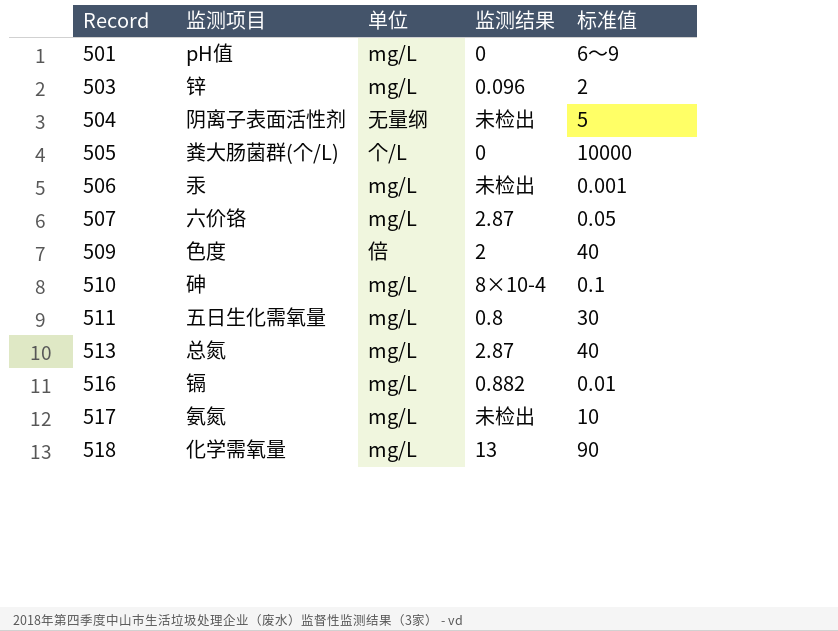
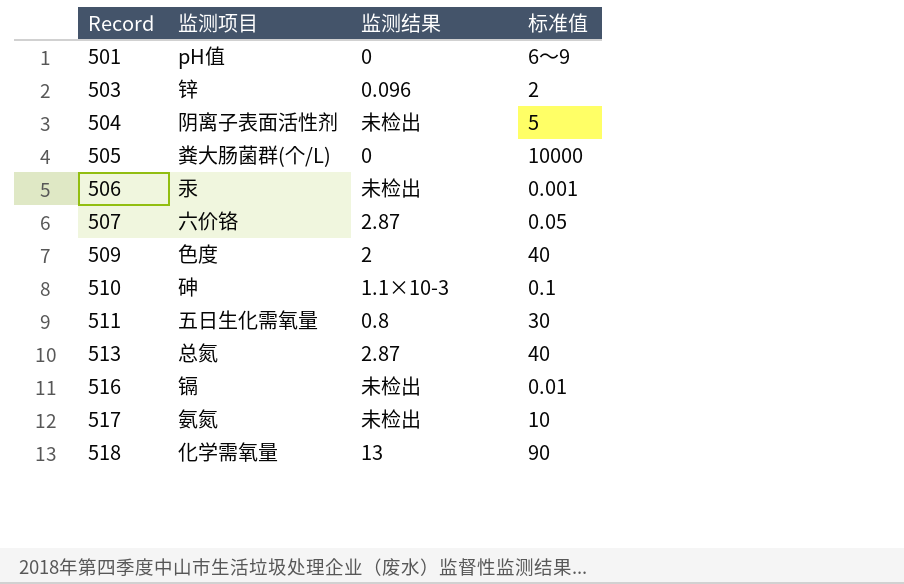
column 单位 | position: 3 -> none
510 | 监测结果: 8×10-4 -> 1.1×10-3
516 | 监测结果: 0.882 -> 未检出

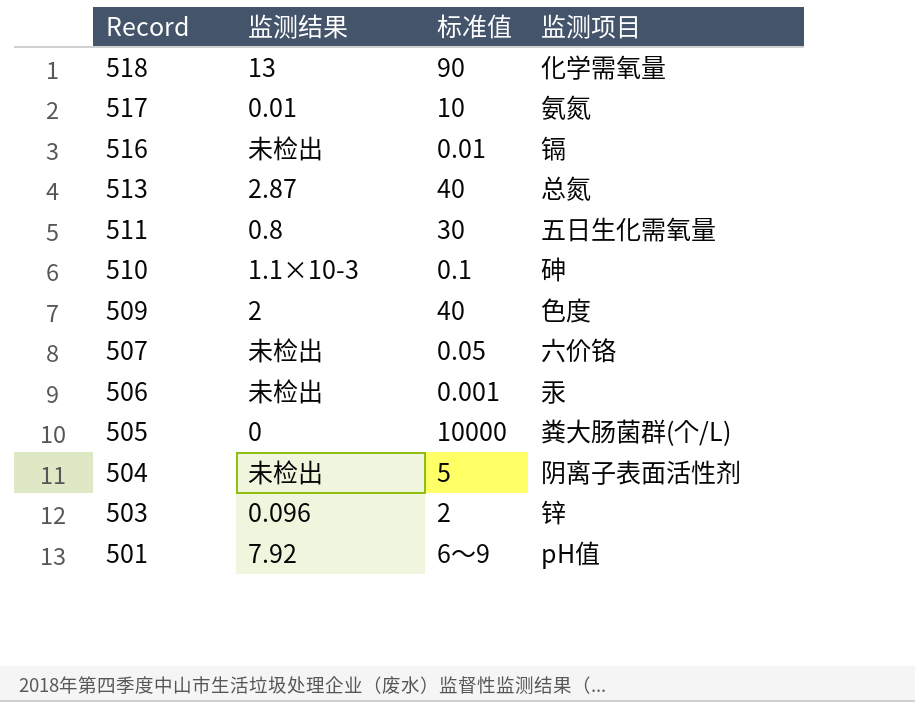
row order: Record ascending -> Record descending
column 监测项目 | position: 2 -> 4
517 | 监测结果: 未检出 -> 0.01
507 | 监测结果: 2.87 -> 未检出
501 | 监测结果: 0 -> 7.92

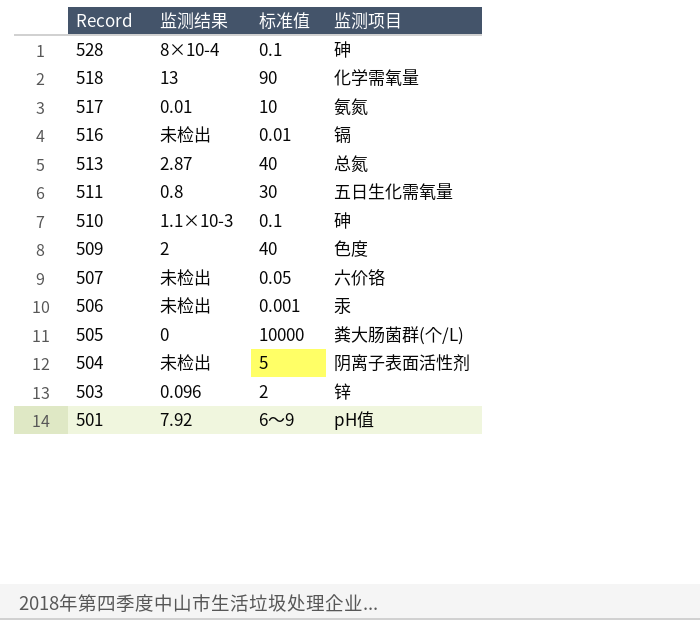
row 528: none -> 8×10-4 | 0.1 | 砷

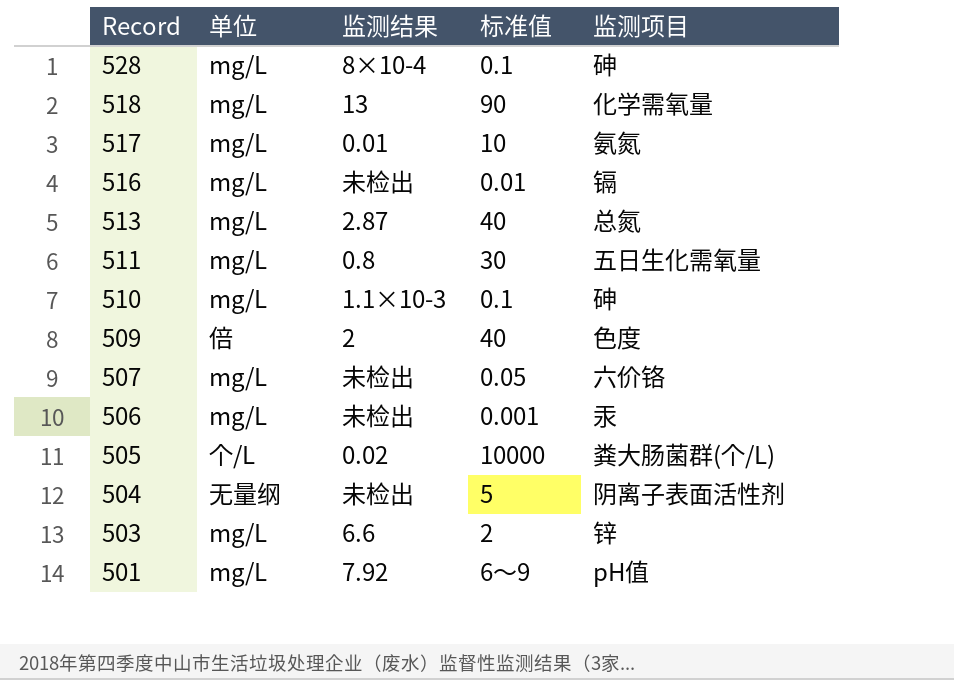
column 单位 | position: none -> 2
505 | 监测结果: 0 -> 0.02
503 | 监测结果: 0.096 -> 6.6

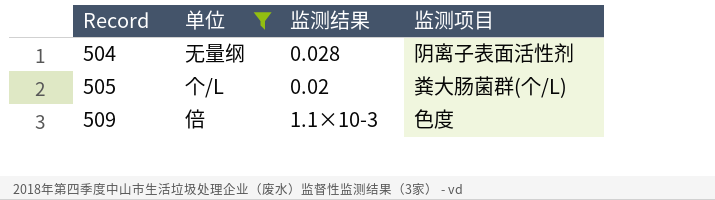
filter: none -> 单位 != mg/L
row order: Record descending -> Record ascending
column 标准值 | position: 4 -> none
504 | 监测结果: 未检出 -> 0.028
509 | 监测结果: 2 -> 1.1×10-3

